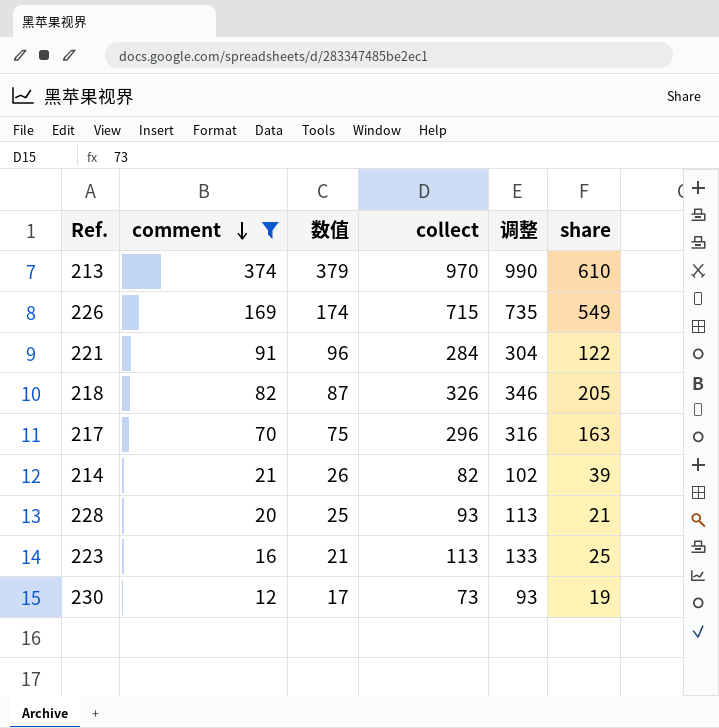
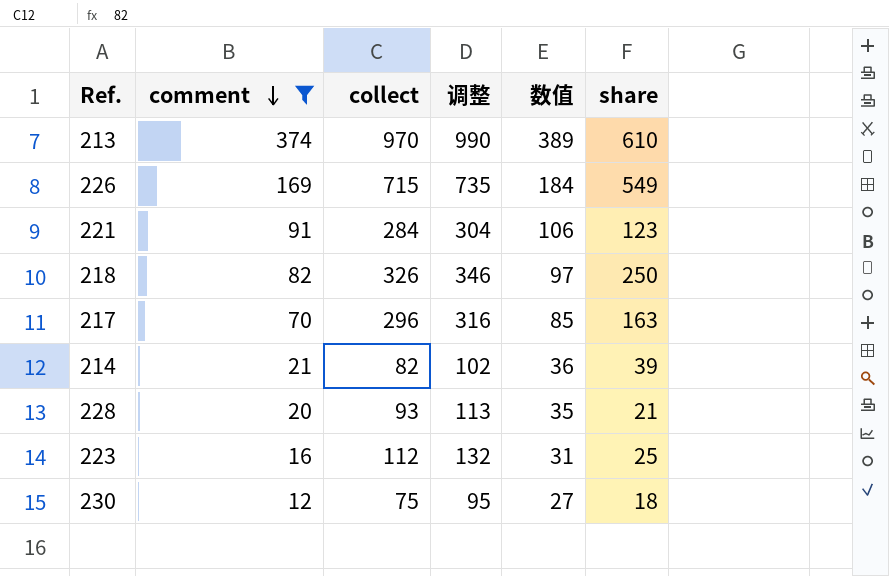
column 数值 | formula: [comment] + 5 -> [comment] + 15
column 数值 | position: 3 -> 5
221 | share: 122 -> 123
218 | share: 205 -> 250
223 | collect: 113 -> 112
223 | 调整: 133 -> 132
230 | collect: 73 -> 75
230 | 调整: 93 -> 95
230 | share: 19 -> 18

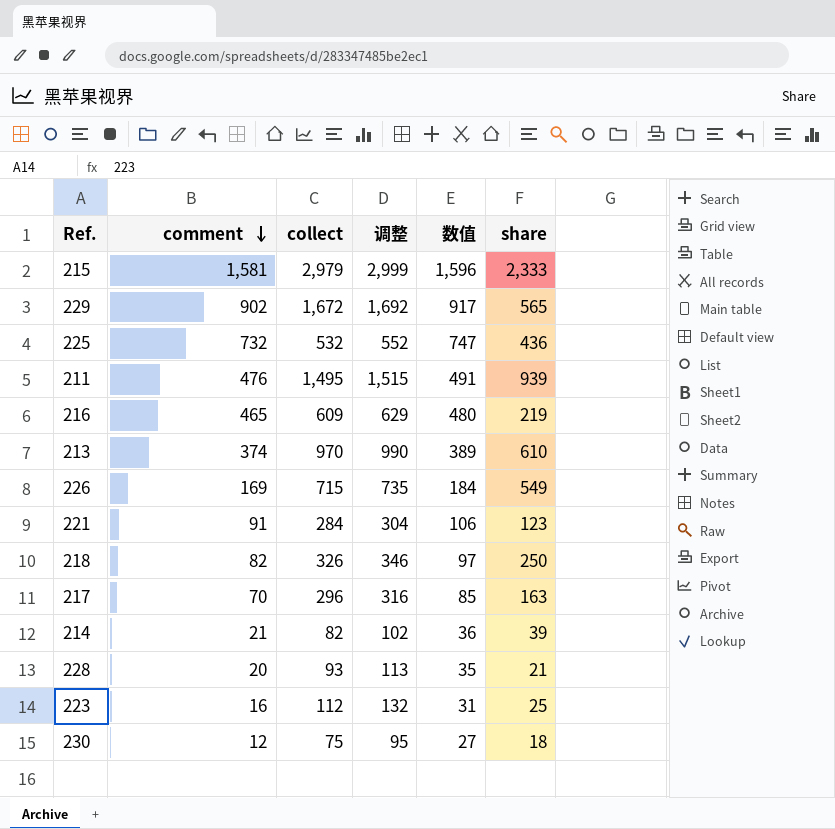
filter: comment <= 374 -> none

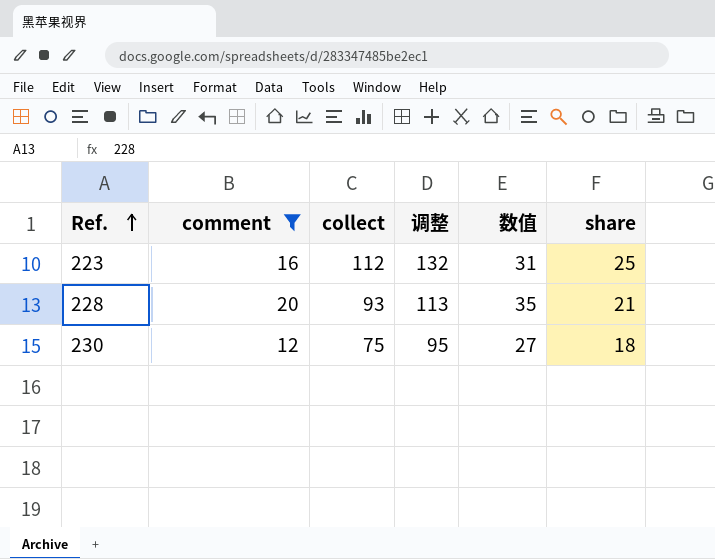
filter: none -> comment <= 20
row order: comment descending -> Ref. ascending

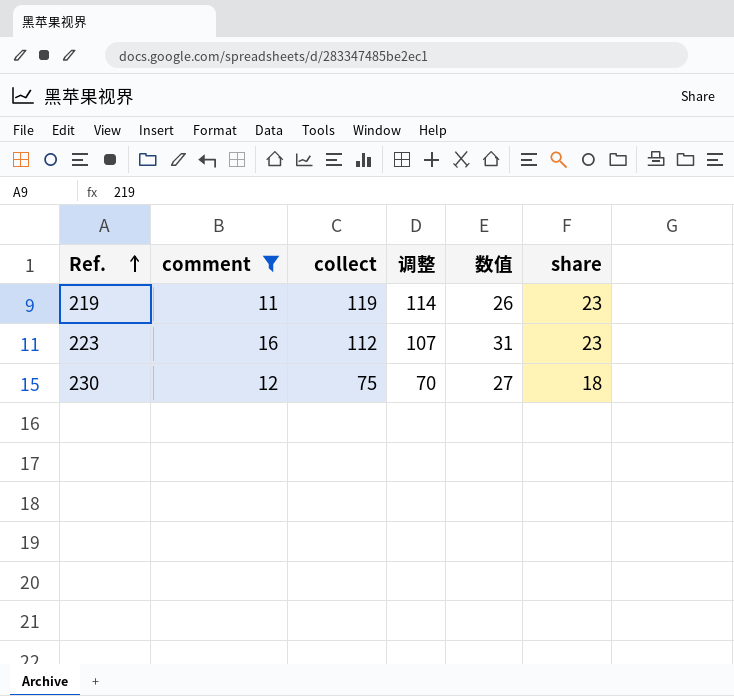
column 调整 | formula: [collect] + 20 -> [collect] - 5
row 228: 20 | 93 | 113 | 35 | 21 -> none
row 219: none -> 11 | 119 | 114 | 26 | 23
223 | share: 25 -> 23

